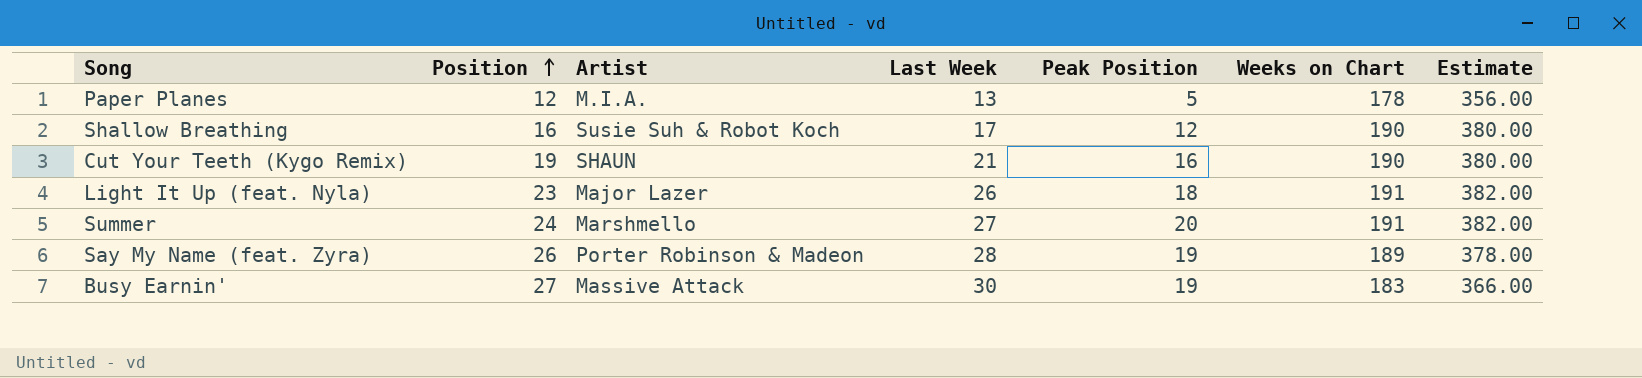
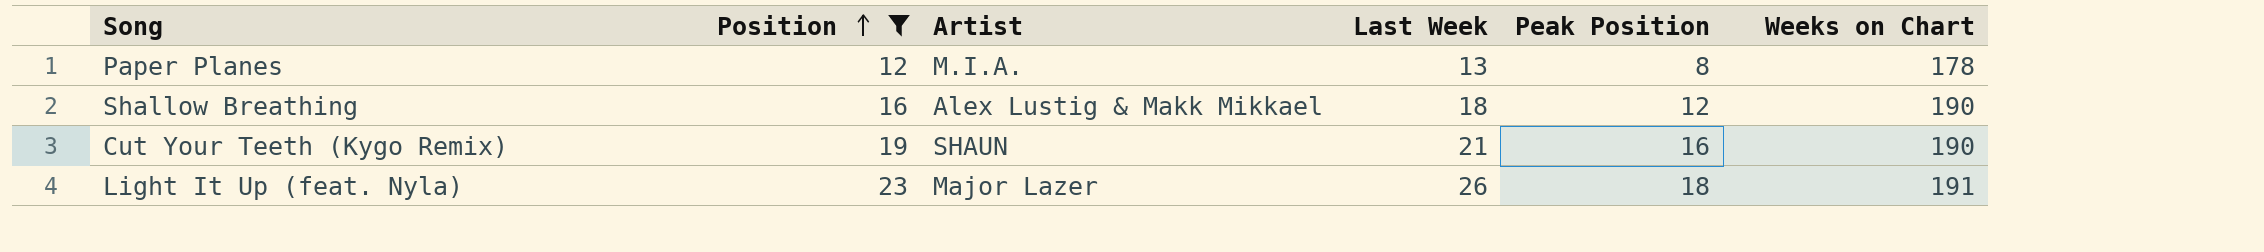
filter: none -> Position <= 23
column Estimate | formula: [Weeks on Chart] * 2 -> none
Paper Planes | Peak Position: 5 -> 8
Shallow Breathing | Artist: Susie Suh & Robot Koch -> Alex Lustig & Makk Mikkael
Shallow Breathing | Last Week: 17 -> 18

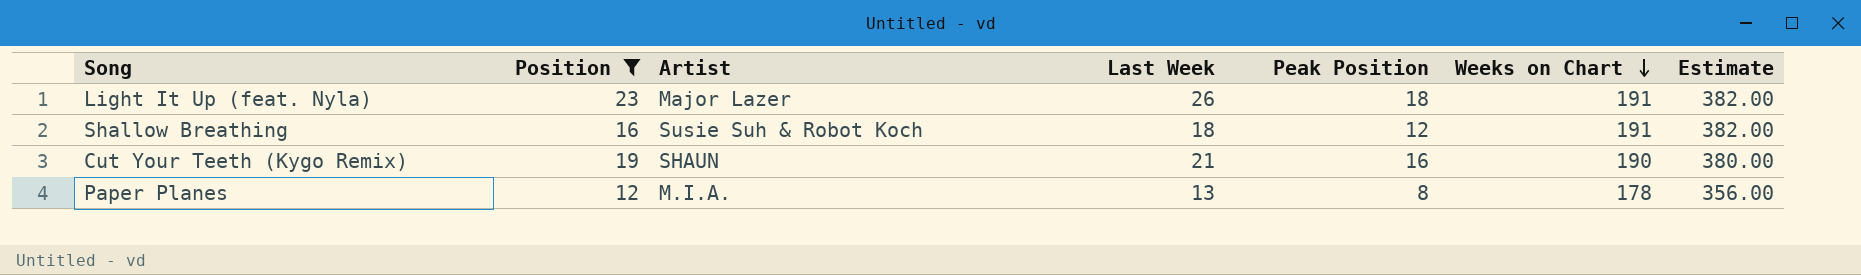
row order: Position ascending -> Weeks on Chart descending
column Estimate | formula: none -> [Weeks on Chart] * 2
Shallow Breathing | Artist: Alex Lustig & Makk Mikkael -> Susie Suh & Robot Koch
Shallow Breathing | Weeks on Chart: 190 -> 191

